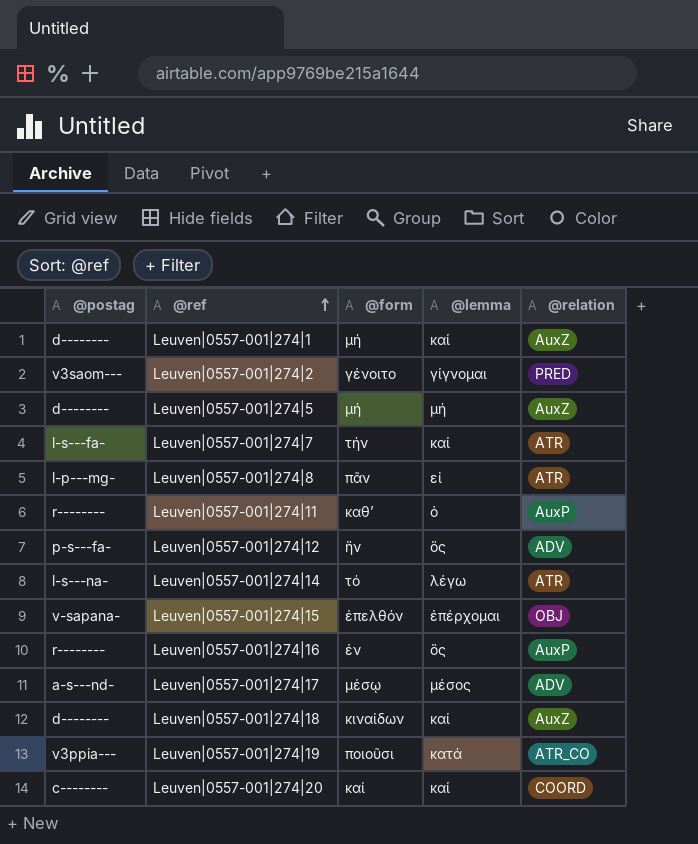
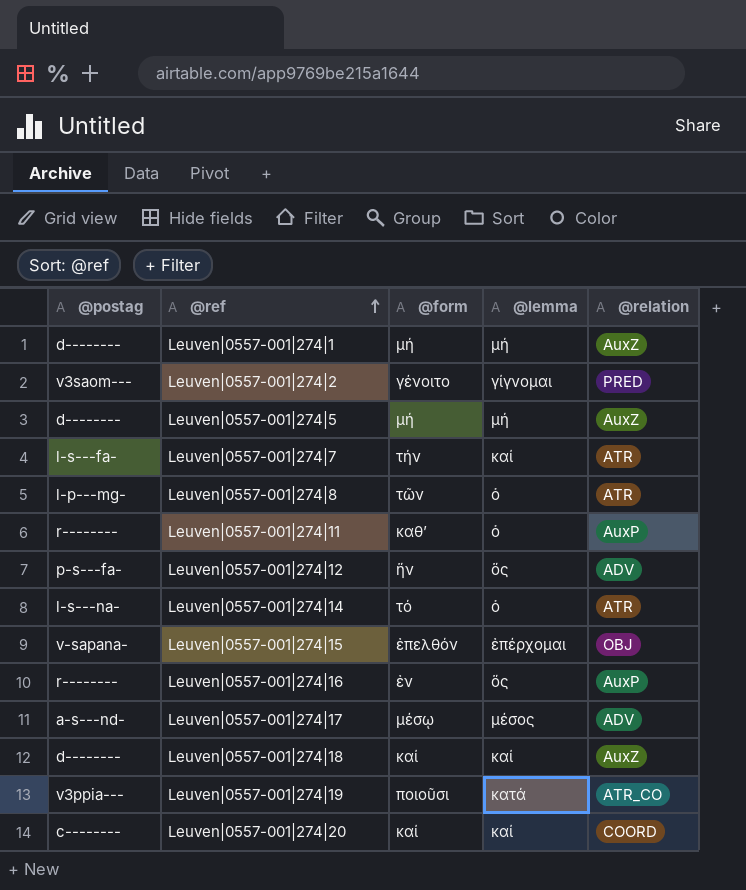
Leuven|0557-001|274|1 | @lemma: καί -> μή
Leuven|0557-001|274|8 | @form: πᾶν -> τῶν
Leuven|0557-001|274|8 | @lemma: εἰ -> ὁ
Leuven|0557-001|274|14 | @lemma: λέγω -> ὁ
Leuven|0557-001|274|18 | @form: κιναίδων -> καί

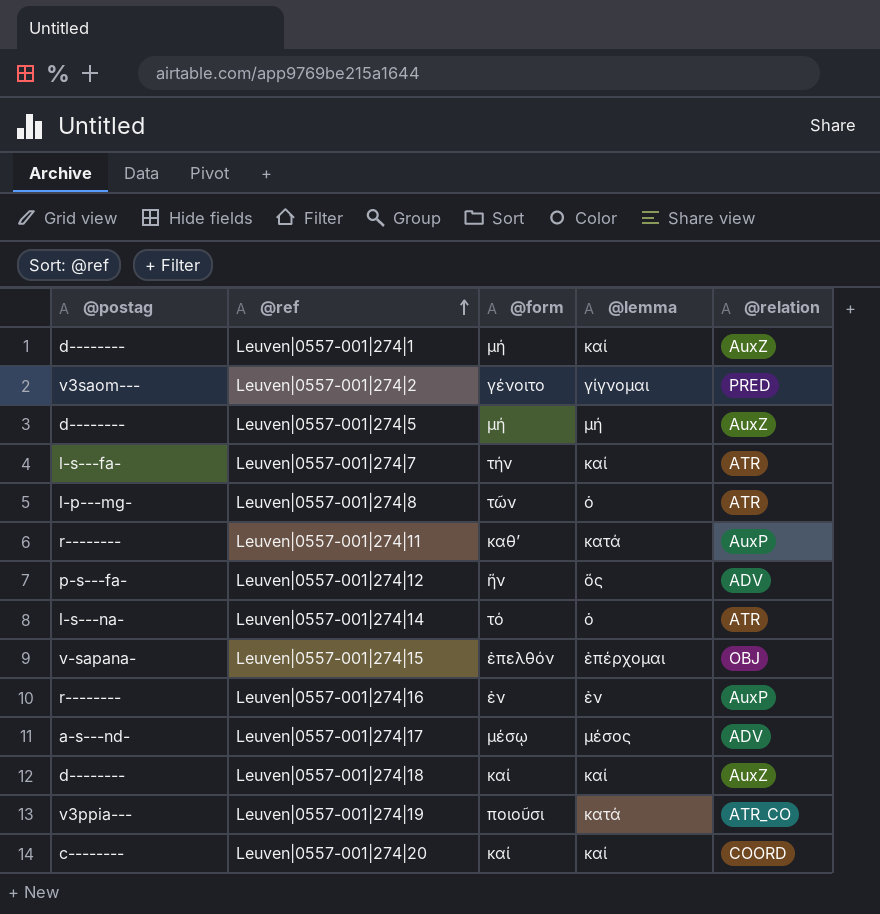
Leuven|0557-001|274|1 | @lemma: μή -> καί
Leuven|0557-001|274|11 | @lemma: ὁ -> κατά
Leuven|0557-001|274|16 | @lemma: ὅς -> ἐν

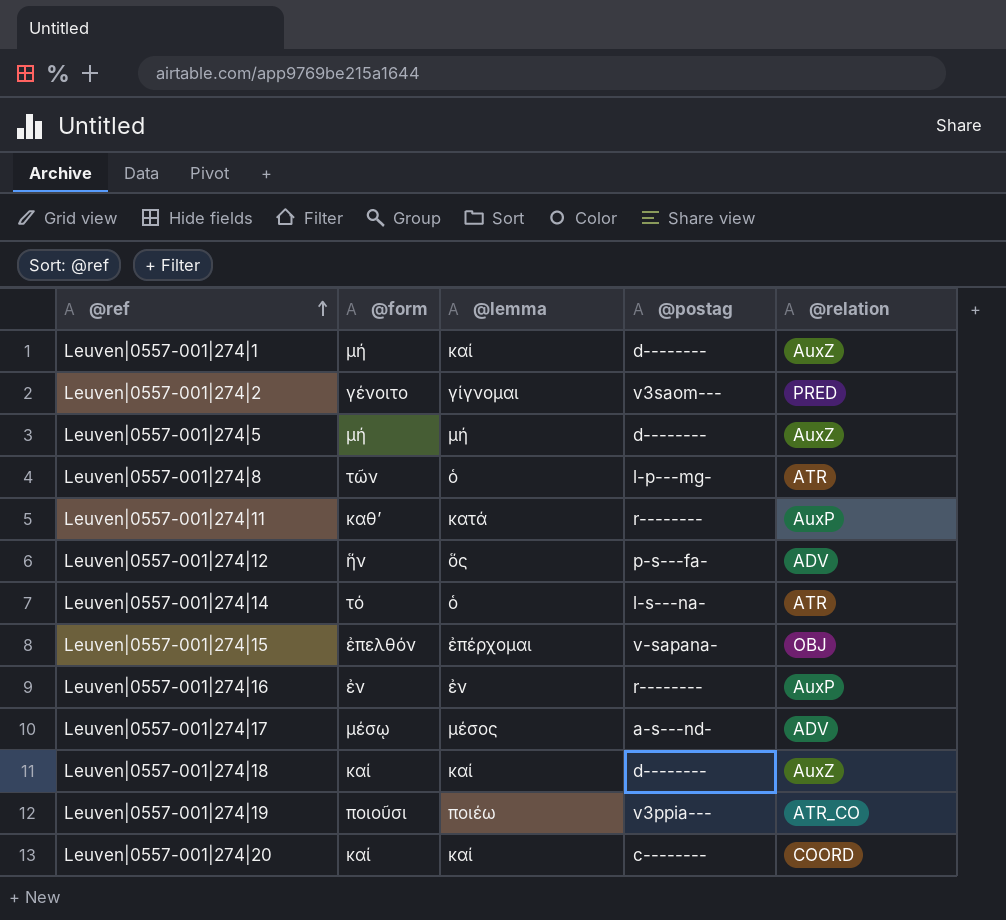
column @postag | position: 1 -> 4
row Leuven|0557-001|274|7: l-s---fa- | τήν | καί | ATR -> none
Leuven|0557-001|274|19 | @lemma: κατά -> ποιέω

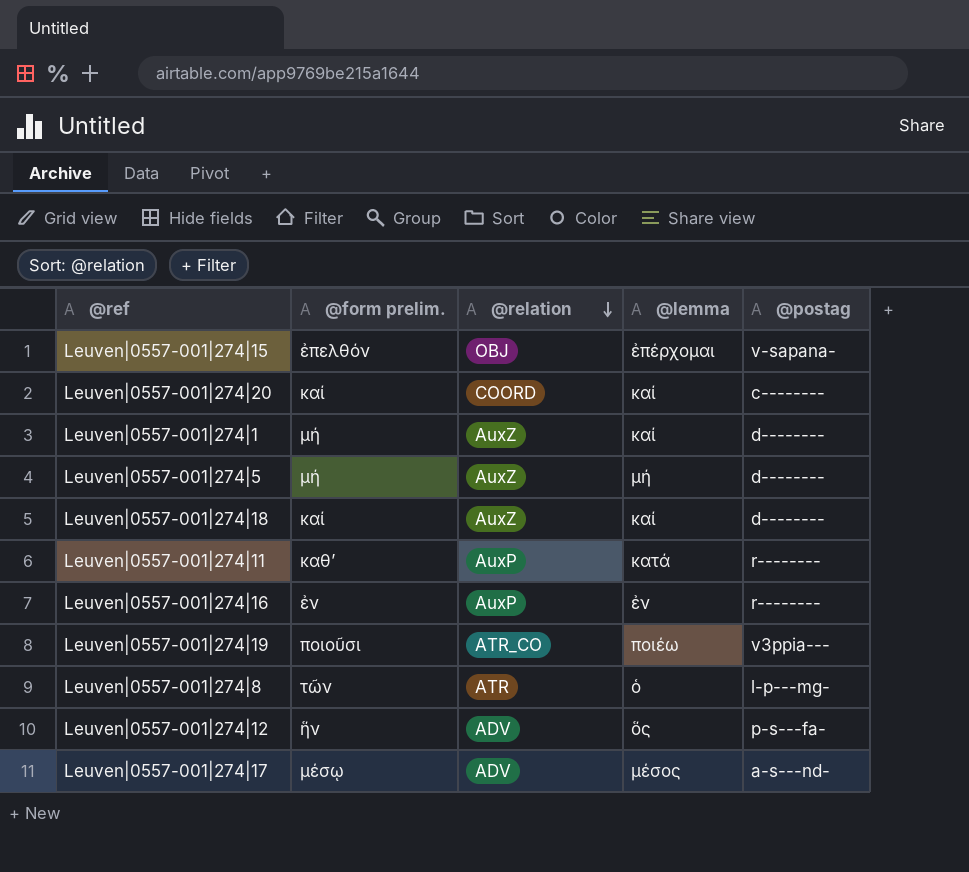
row order: @ref ascending -> @relation descending
column name: @form -> @form prelim.
column @relation | position: 5 -> 3
row Leuven|0557-001|274|2: γένοιτο | γίγνομαι | v3saom--- | PRED -> none
row Leuven|0557-001|274|14: τό | ὁ | l-s---na- | ATR -> none

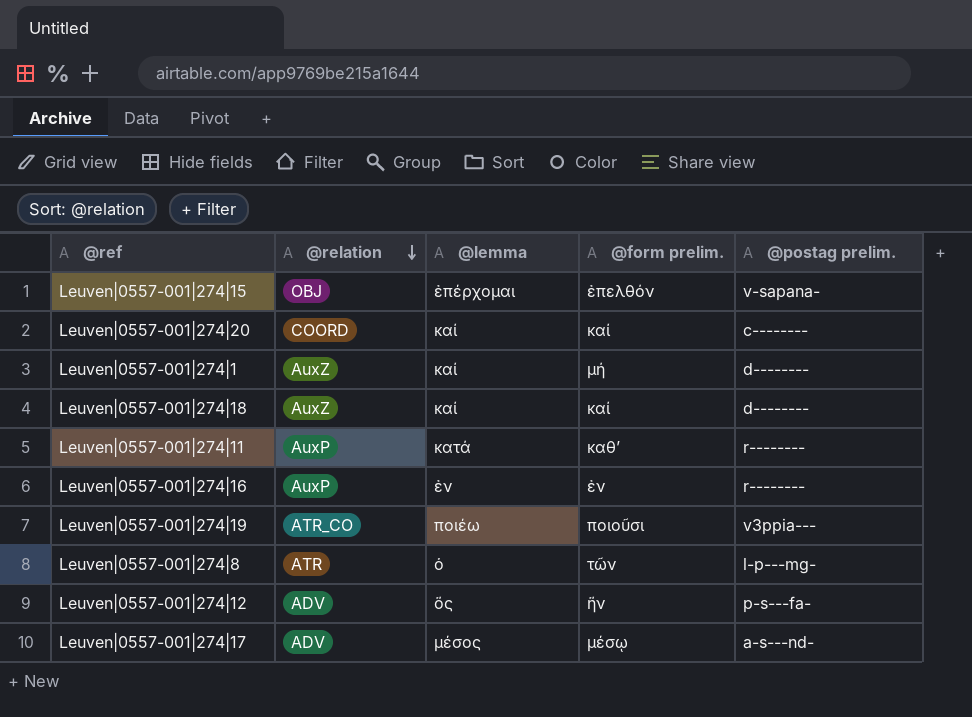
column @form prelim. | position: 2 -> 4
column name: @postag -> @postag prelim.
row Leuven|0557-001|274|5: μή | AuxZ | μή | d-------- -> none

